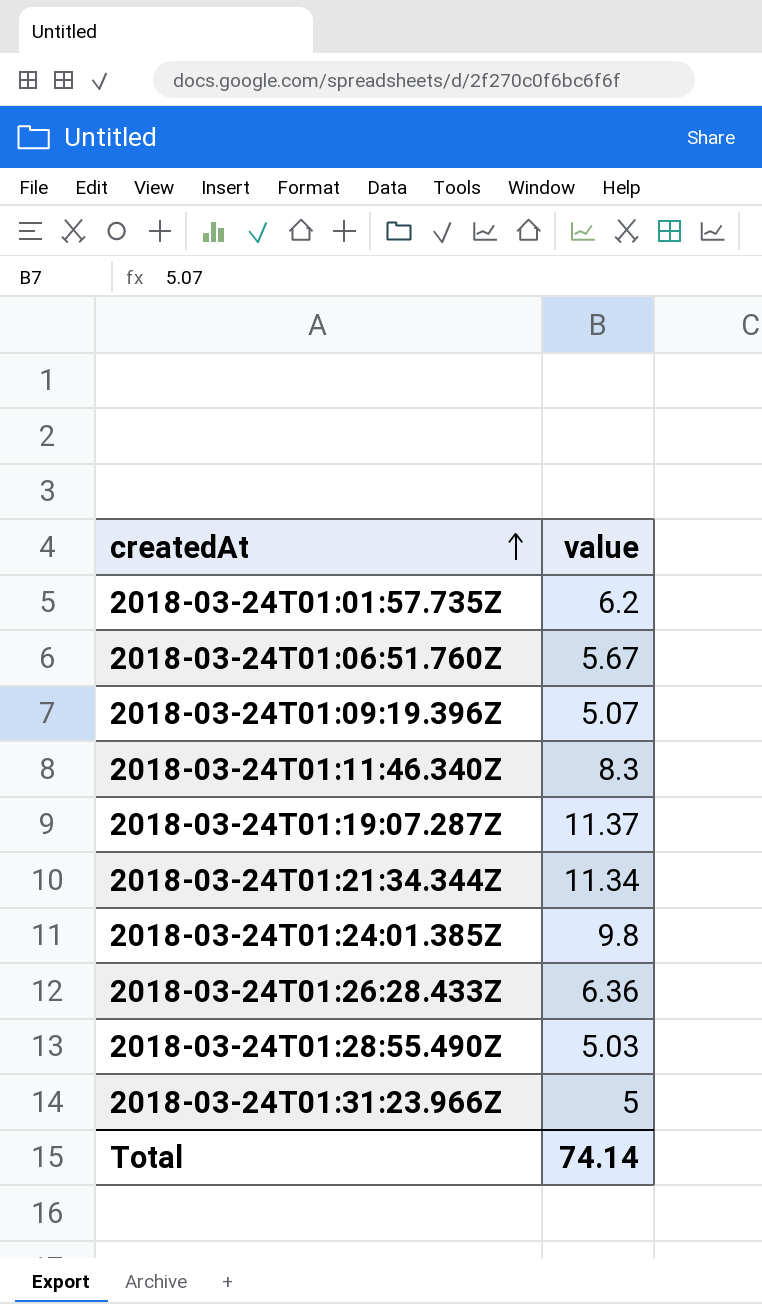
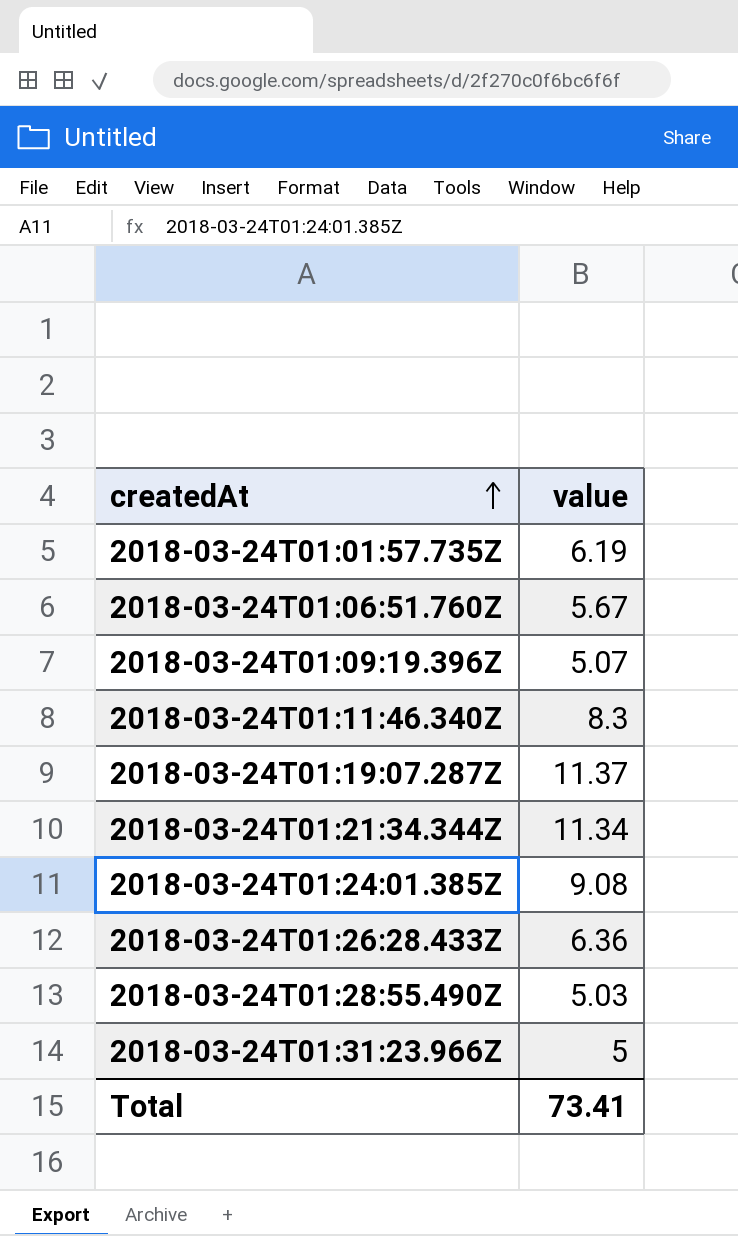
2018-03-24T01:01:57.735Z | value: 6.2 -> 6.19
2018-03-24T01:24:01.385Z | value: 9.8 -> 9.08
Total | value: 74.14 -> 73.41

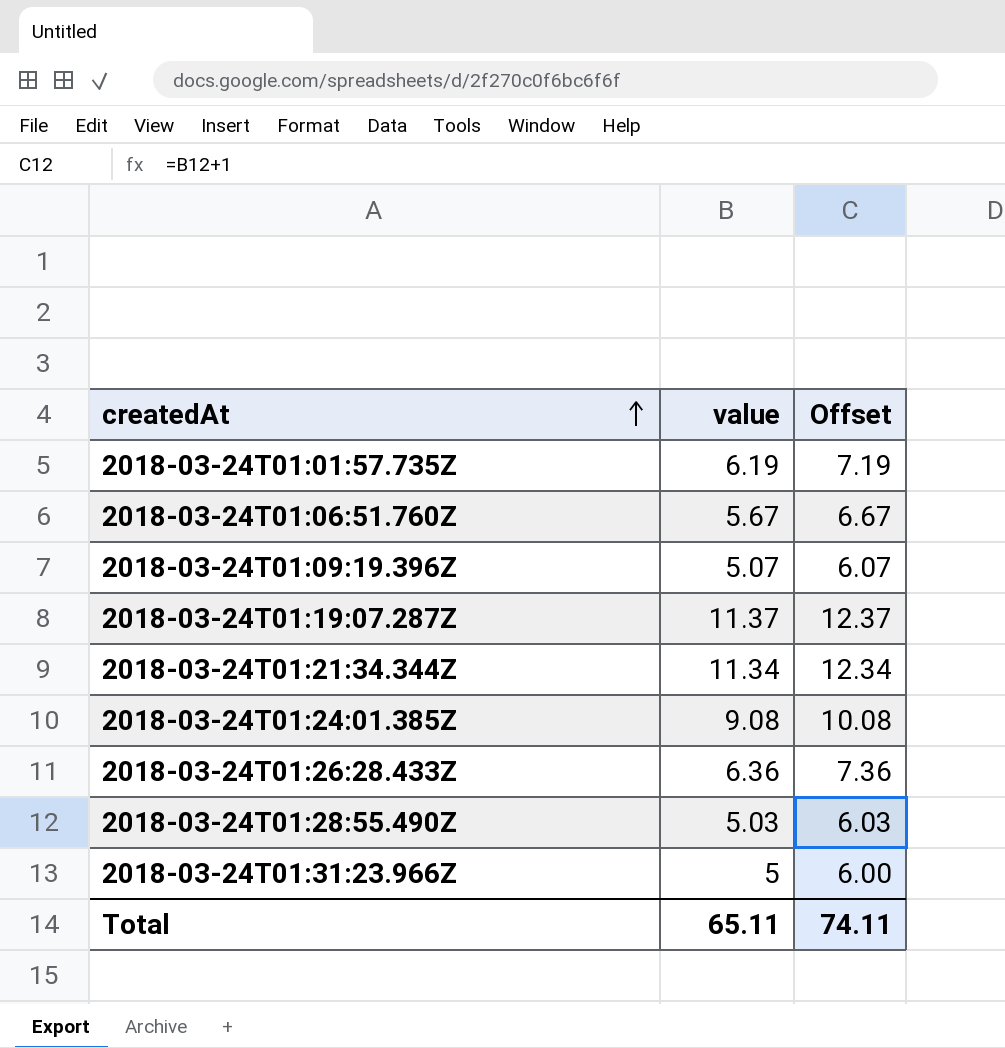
column Offset | formula: none -> [value] + 1
row 2018-03-24T01:11:46.340Z: 8.3 -> none
Total | value: 73.41 -> 65.11

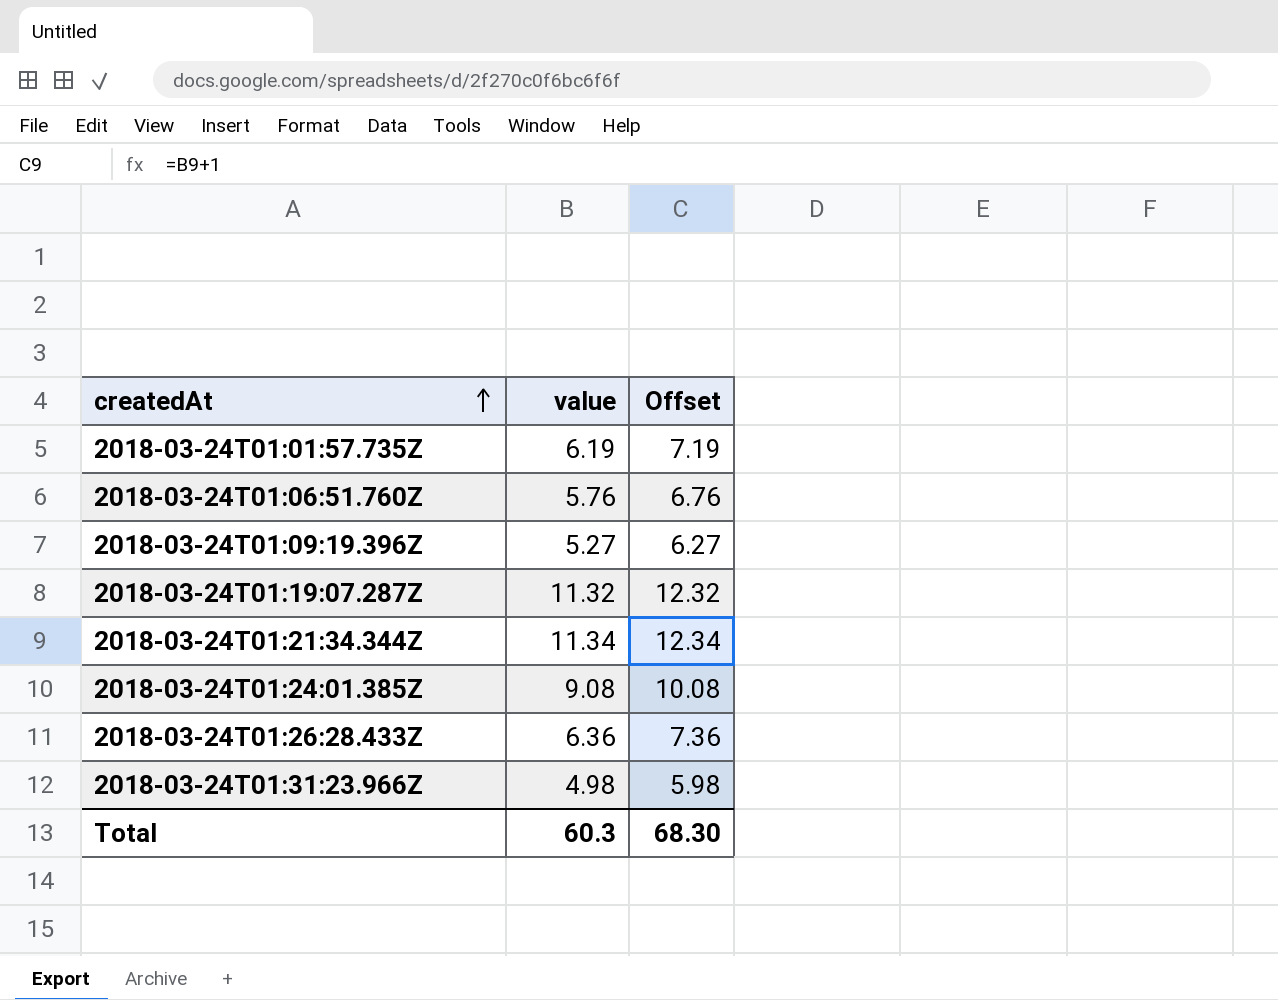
row 2018-03-24T01:28:55.490Z: 5.03 | 6.03 -> none
2018-03-24T01:06:51.760Z | value: 5.67 -> 5.76
2018-03-24T01:06:51.760Z | Offset: 6.67 -> 6.76
2018-03-24T01:09:19.396Z | value: 5.07 -> 5.27
2018-03-24T01:09:19.396Z | Offset: 6.07 -> 6.27
2018-03-24T01:19:07.287Z | value: 11.37 -> 11.32
2018-03-24T01:19:07.287Z | Offset: 12.37 -> 12.32
2018-03-24T01:31:23.966Z | value: 5 -> 4.98
2018-03-24T01:31:23.966Z | Offset: 6.00 -> 5.98
Total | value: 65.11 -> 60.3
Total | Offset: 74.11 -> 68.30

